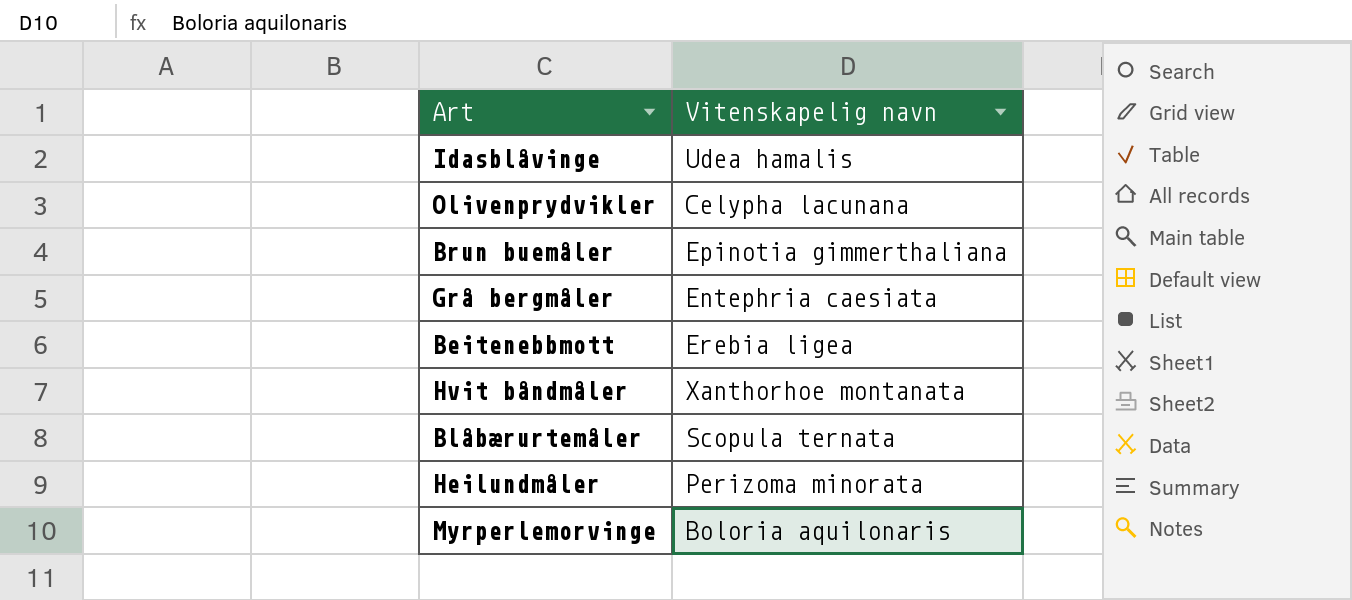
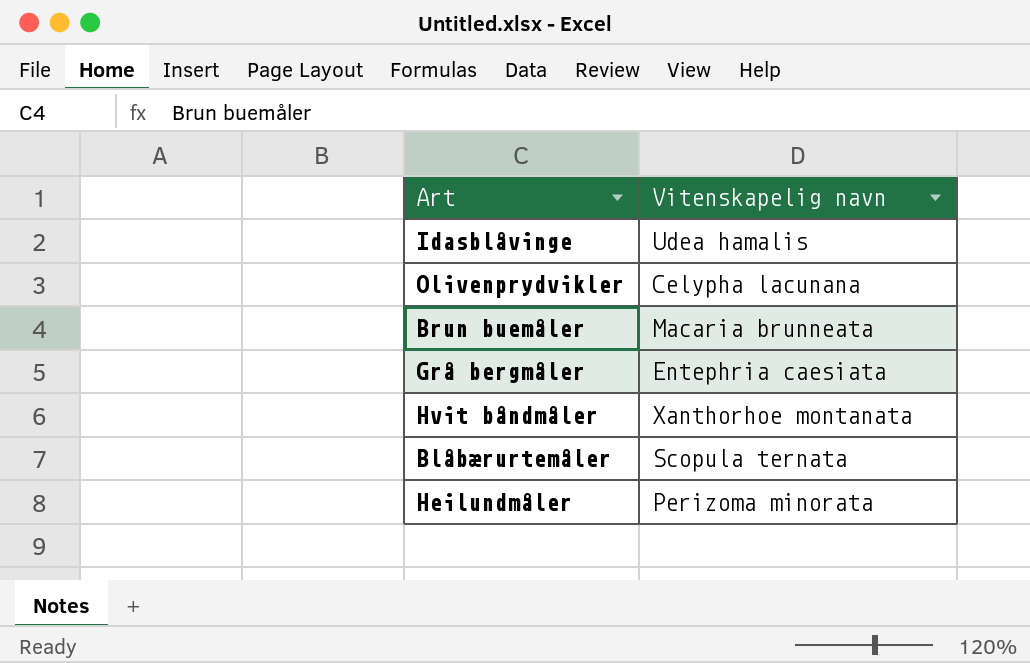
row Beitenebbmott: Erebia ligea -> none
row Myrperlemorvinge: Boloria aquilonaris -> none
Brun buemåler | Vitenskapelig navn: Epinotia gimmerthaliana -> Macaria brunneata

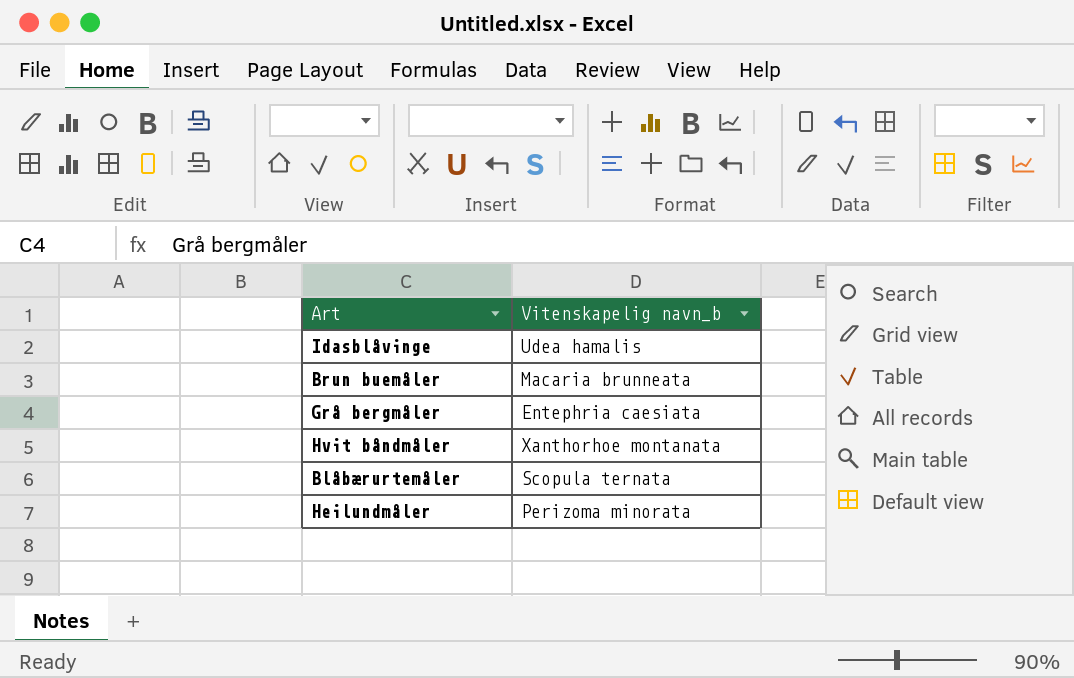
column name: Vitenskapelig navn -> Vitenskapelig navn_b
row Olivenprydvikler: Celypha lacunana -> none

